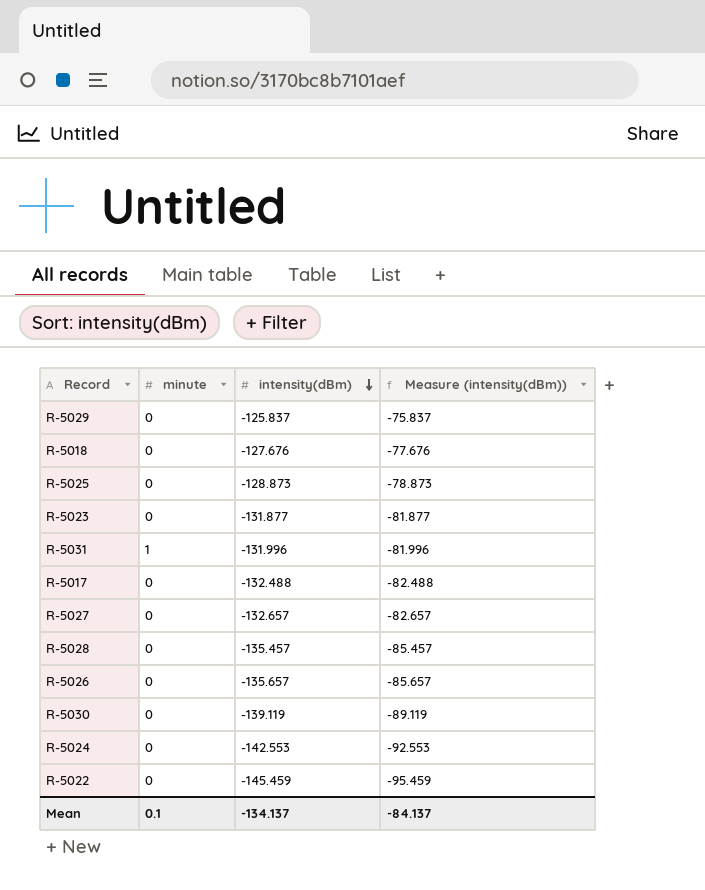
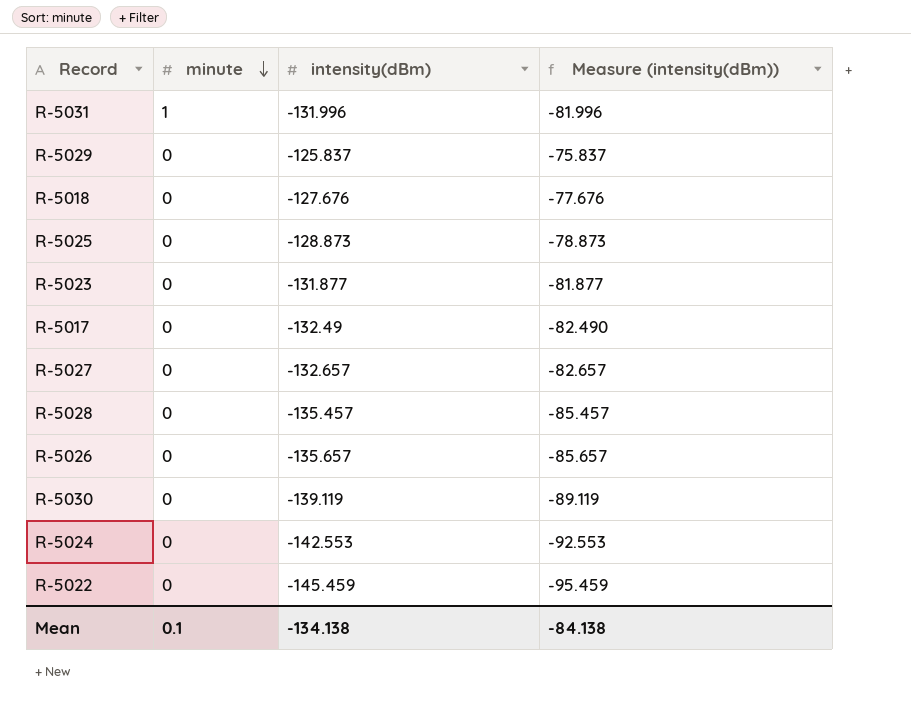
row order: intensity(dBm) descending -> minute descending
R-5017 | intensity(dBm): -132.488 -> -132.49
R-5017 | Measure (intensity(dBm)): -82.488 -> -82.490
Mean | intensity(dBm): -134.137 -> -134.138
Mean | Measure (intensity(dBm)): -84.137 -> -84.138

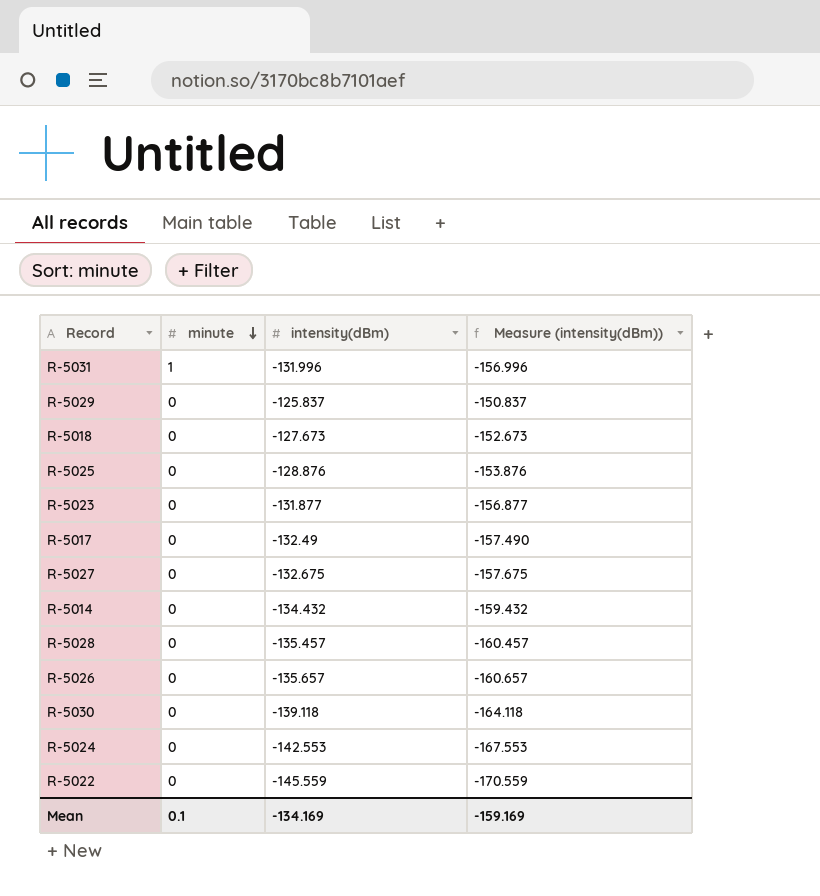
column Measure (intensity(dBm)) | formula: [intensity(dBm)] + 50 -> [intensity(dBm)] - 25
R-5018 | intensity(dBm): -127.676 -> -127.673
R-5025 | intensity(dBm): -128.873 -> -128.876
R-5027 | intensity(dBm): -132.657 -> -132.675
row R-5014: none -> 0 | -134.432 | -159.432
R-5030 | intensity(dBm): -139.119 -> -139.118
R-5022 | intensity(dBm): -145.459 -> -145.559
Mean | intensity(dBm): -134.138 -> -134.169
Mean | Measure (intensity(dBm)): -84.138 -> -159.169

